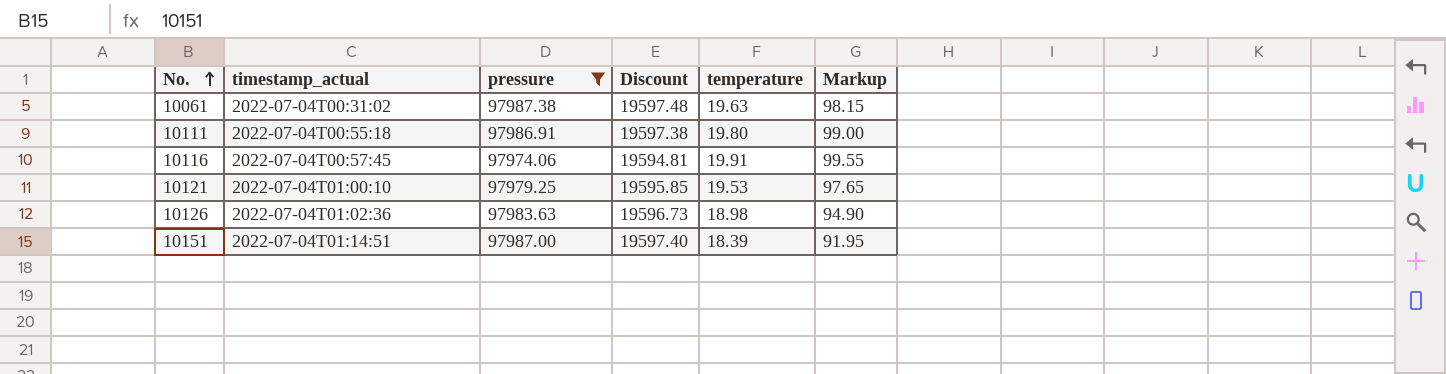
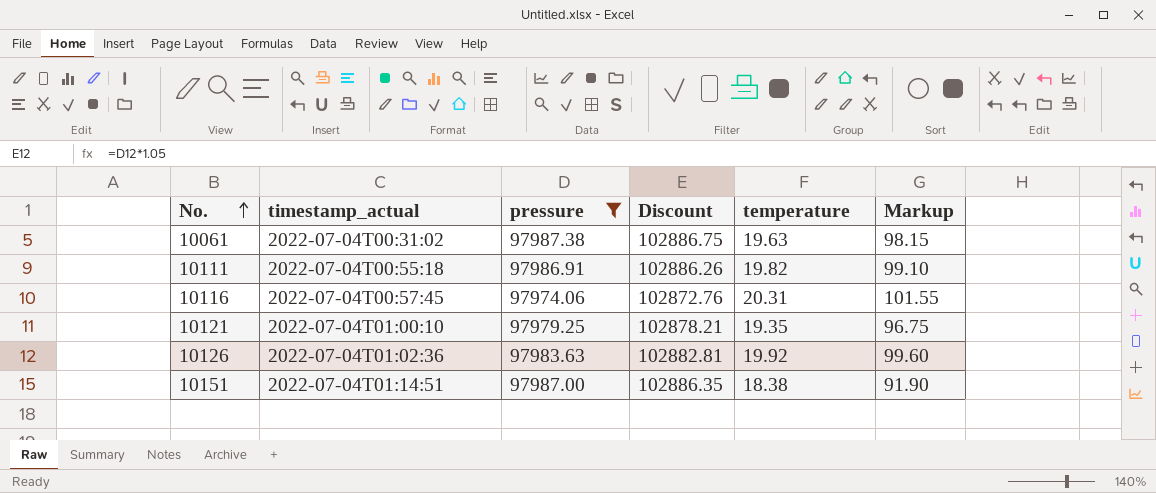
column Discount | formula: [pressure] * 0.2 -> [pressure] * 1.05
10111 | temperature: 19.80 -> 19.82
10111 | Markup: 99.00 -> 99.10
10116 | temperature: 19.91 -> 20.31
10116 | Markup: 99.55 -> 101.55
10121 | temperature: 19.53 -> 19.35
10121 | Markup: 97.65 -> 96.75
10126 | temperature: 18.98 -> 19.92
10126 | Markup: 94.90 -> 99.60
10151 | temperature: 18.39 -> 18.38
10151 | Markup: 91.95 -> 91.90

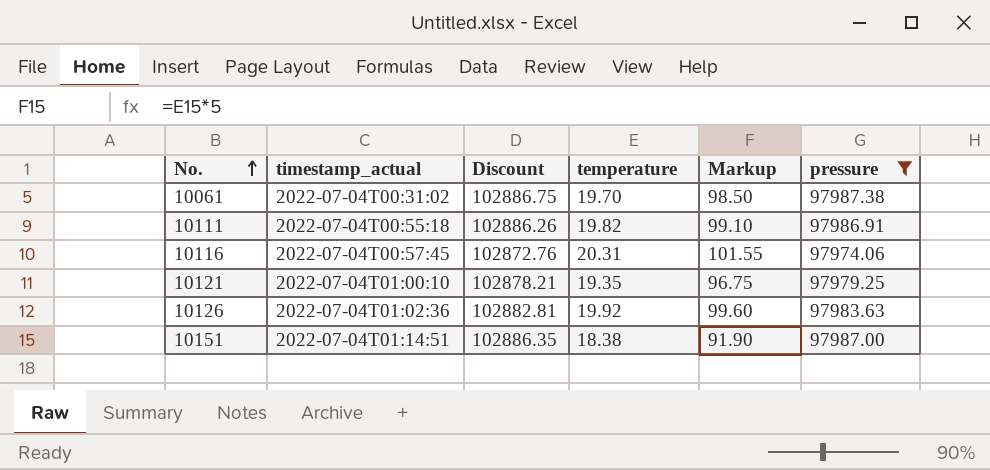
column pressure | position: 3 -> 6
10061 | temperature: 19.63 -> 19.70
10061 | Markup: 98.15 -> 98.50

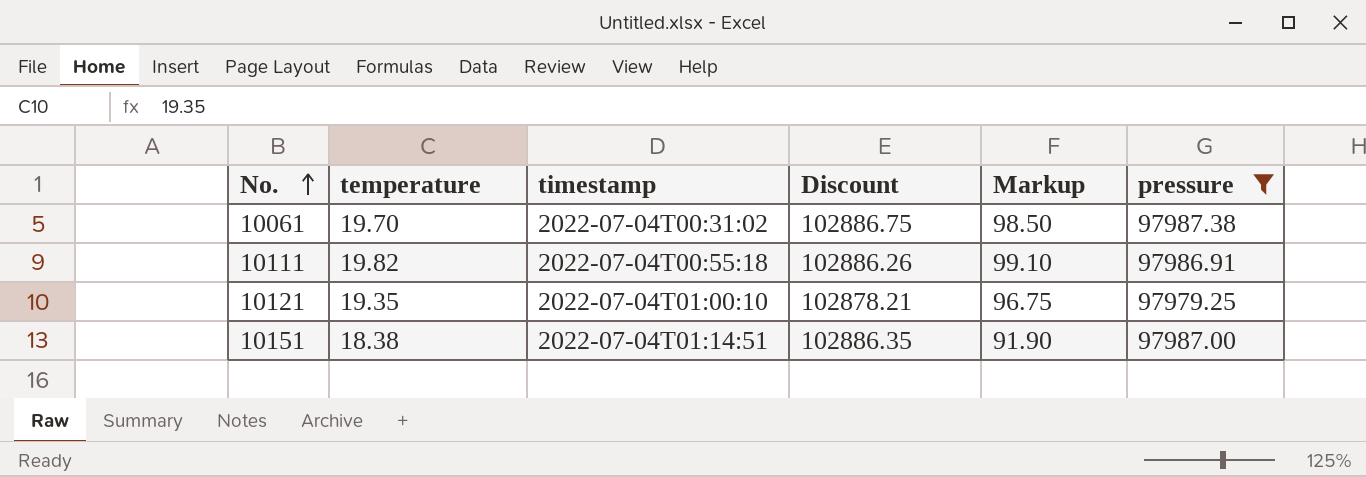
column temperature | position: 4 -> 2
column name: timestamp_actual -> timestamp
row 10116: 2022-07-04T00:57:45 | 102872.76 | 20.31 | 101.55 | 97974.06 -> none
row 10126: 2022-07-04T01:02:36 | 102882.81 | 19.92 | 99.60 | 97983.63 -> none

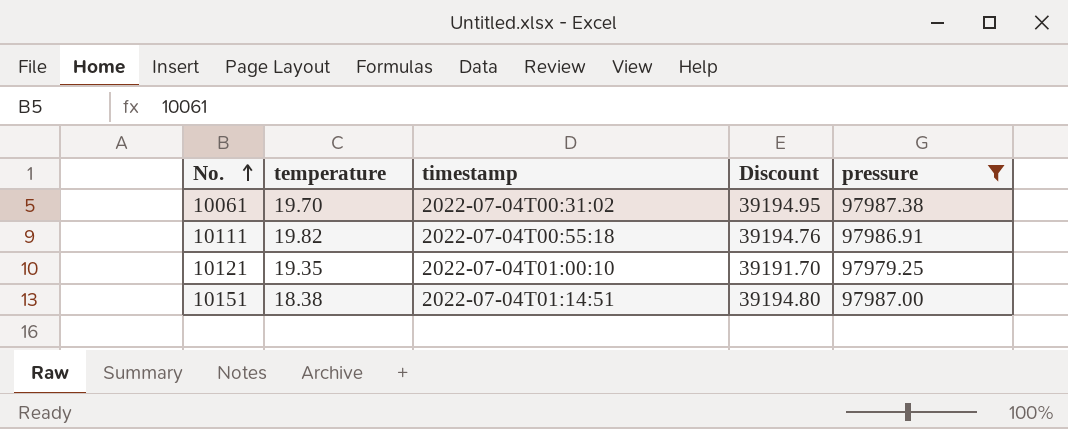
column Markup | formula: [temperature] * 5 -> none
column Discount | formula: [pressure] * 1.05 -> [pressure] * 0.4

